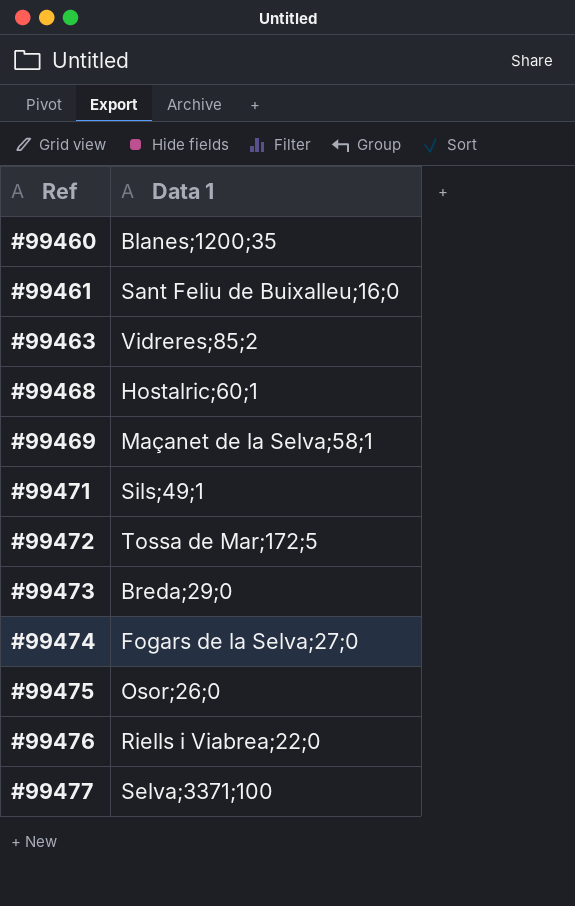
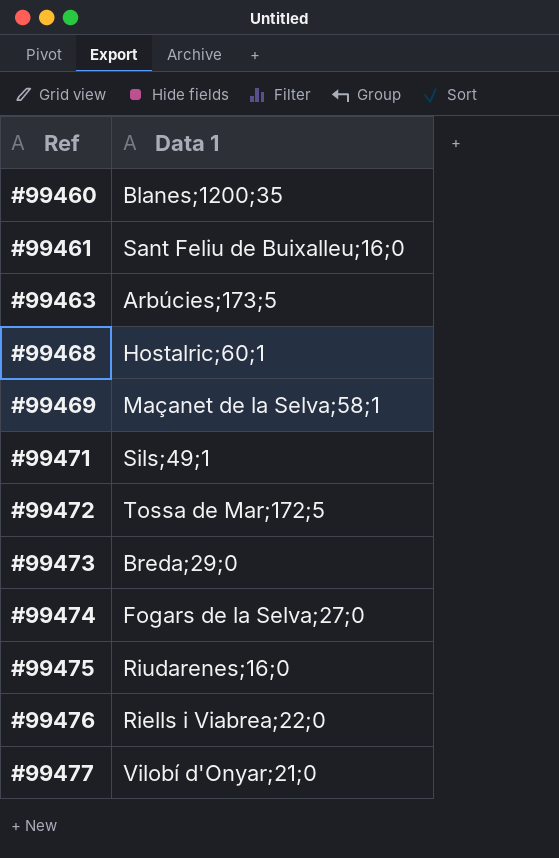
#99463 | Data 1: Vidreres;85;2 -> Arbúcies;173;5
#99475 | Data 1: Osor;26;0 -> Riudarenes;16;0
#99477 | Data 1: Selva;3371;100 -> Vilobí d'Onyar;21;0

